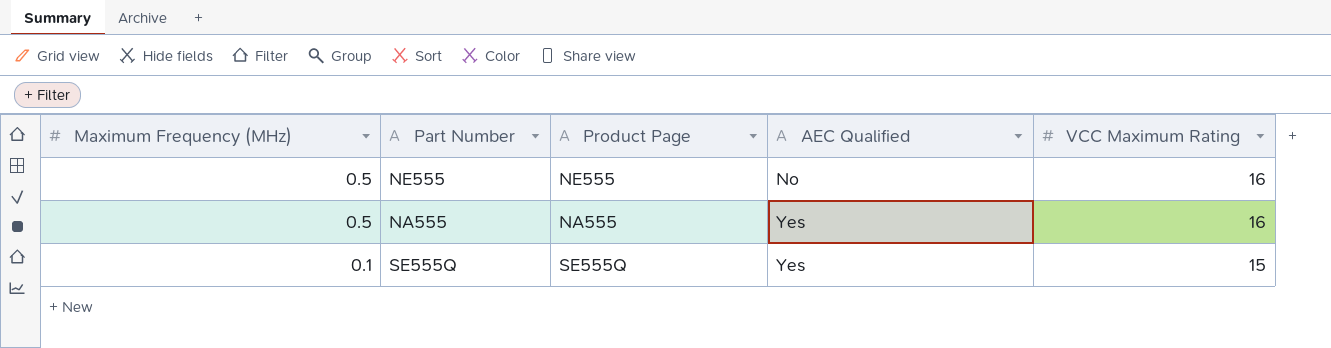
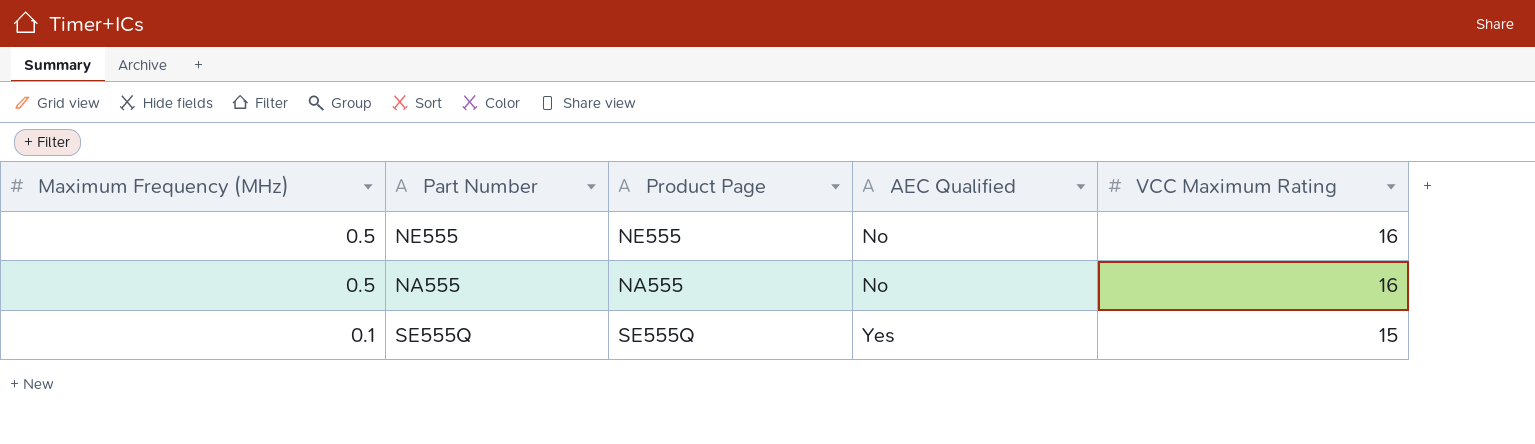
NA555 | AEC Qualified: Yes -> No

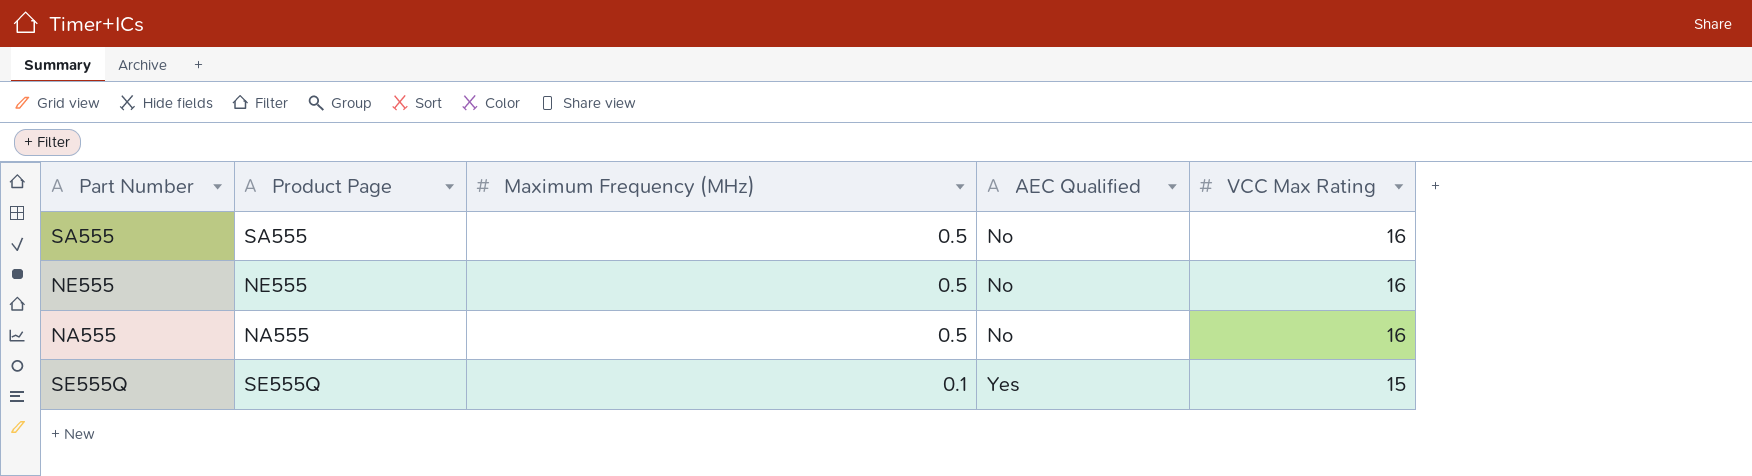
column Maximum Frequency (MHz) | position: 1 -> 3
column name: VCC Maximum Rating -> VCC Max Rating
row SA555: none -> SA555 | 0.5 | No | 16

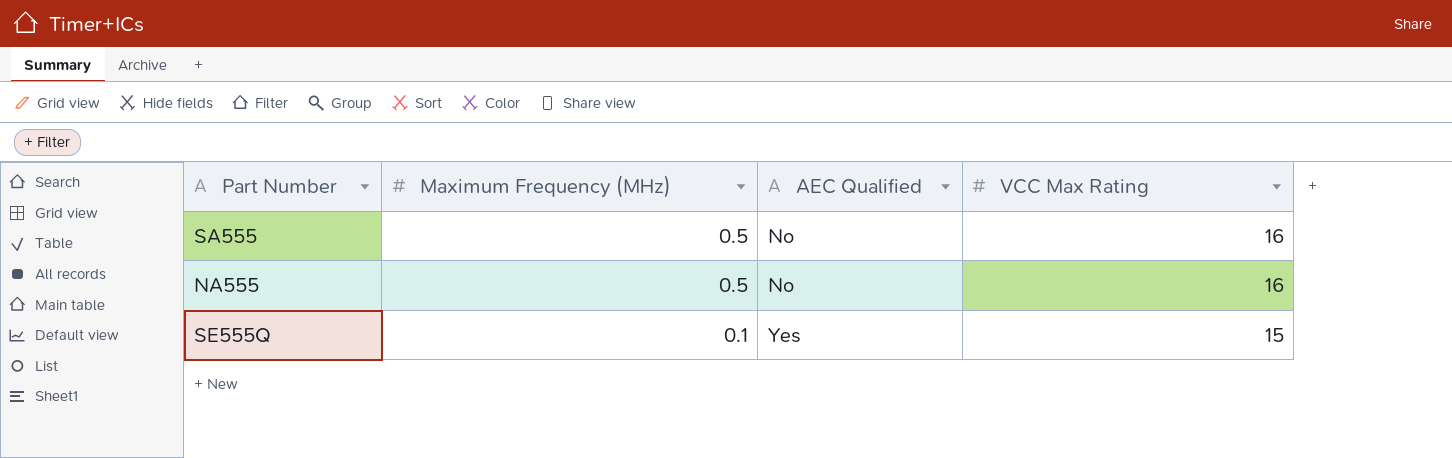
column Product Page | position: 2 -> none
row NE555: NE555 | 0.5 | No | 16 -> none

